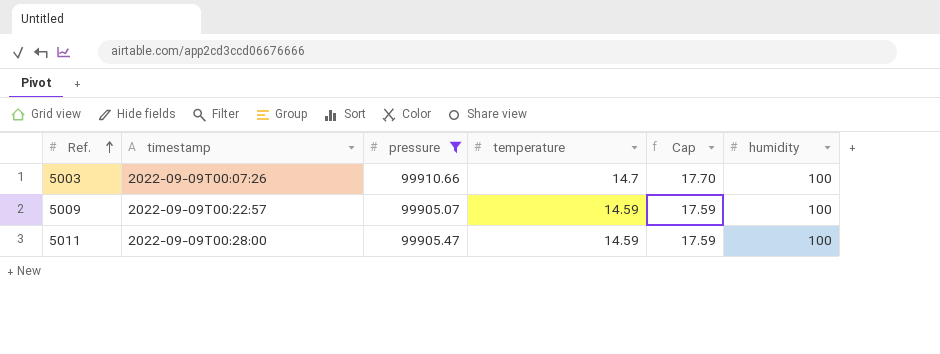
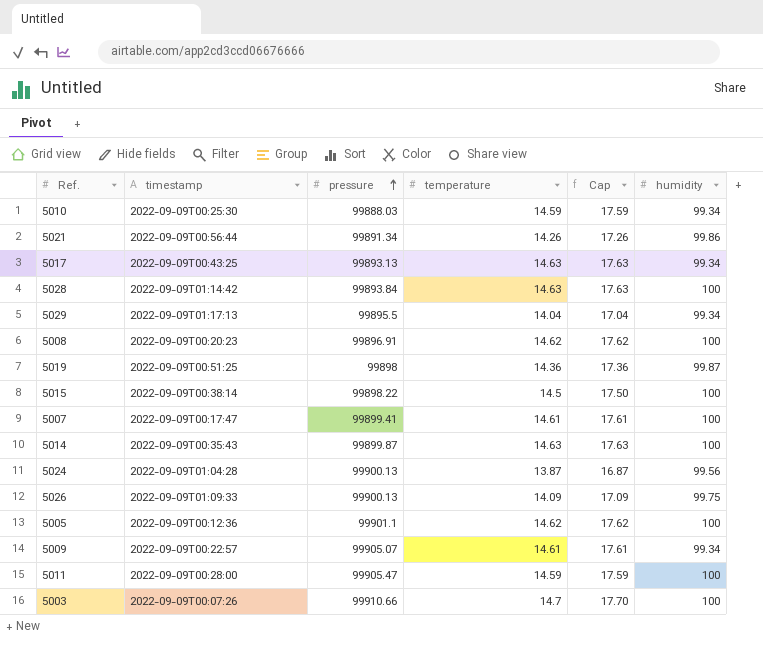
filter: pressure >= 99905.07 -> none
row order: Ref. ascending -> pressure ascending
5009 | temperature: 14.59 -> 14.61
5009 | Cap: 17.59 -> 17.61
5009 | humidity: 100 -> 99.34

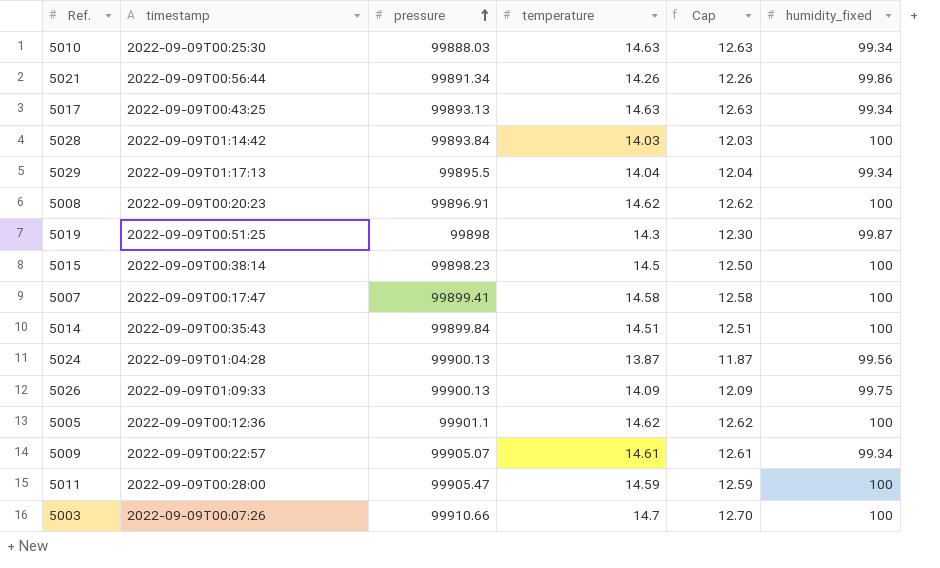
column Cap | formula: [temperature] + 3 -> [temperature] - 2
column name: humidity -> humidity_fixed
5010 | temperature: 14.59 -> 14.63
5028 | temperature: 14.63 -> 14.03
5019 | temperature: 14.36 -> 14.3
5015 | pressure: 99898.22 -> 99898.23
5007 | temperature: 14.61 -> 14.58
5014 | pressure: 99899.87 -> 99899.84
5014 | temperature: 14.63 -> 14.51

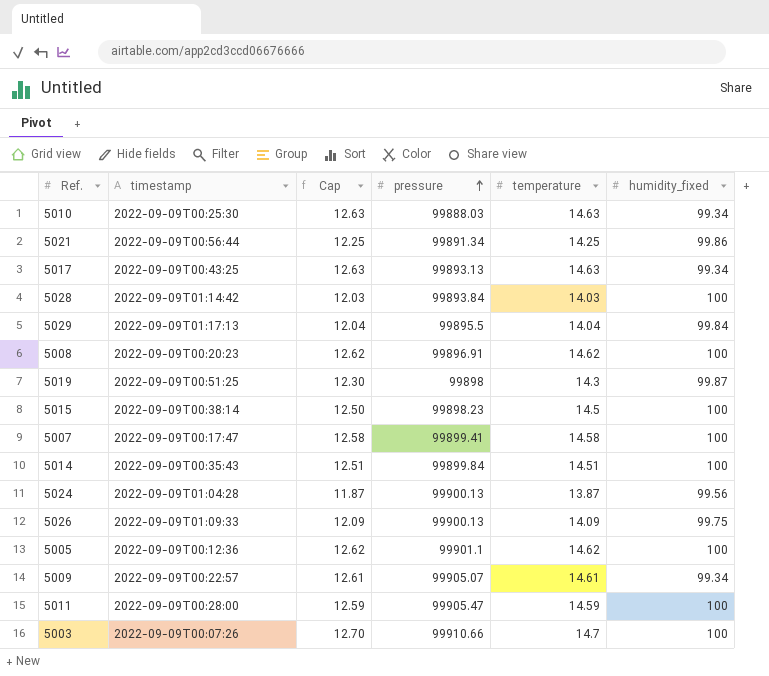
column Cap | position: 5 -> 3
5021 | Cap: 12.26 -> 12.25
5021 | temperature: 14.26 -> 14.25
5029 | humidity_fixed: 99.34 -> 99.84

